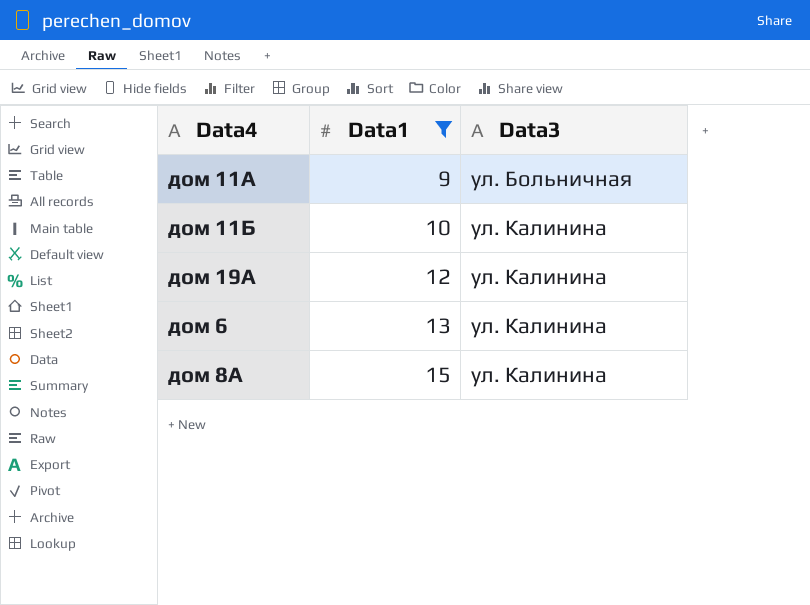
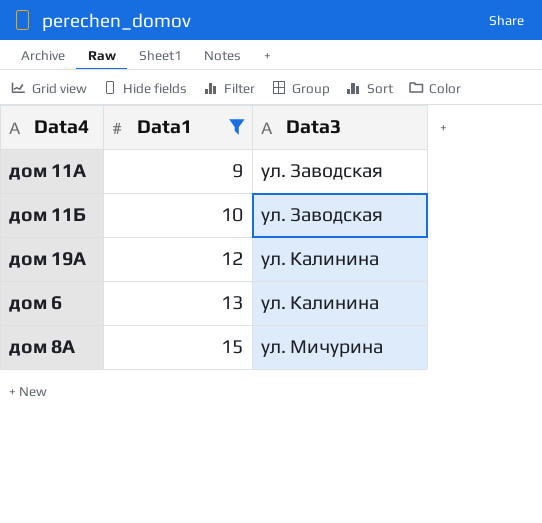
дом 11А | Data3: ул. Больничная -> ул. Заводская
дом 11Б | Data3: ул. Калинина -> ул. Заводская
дом 8А | Data3: ул. Калинина -> ул. Мичурина

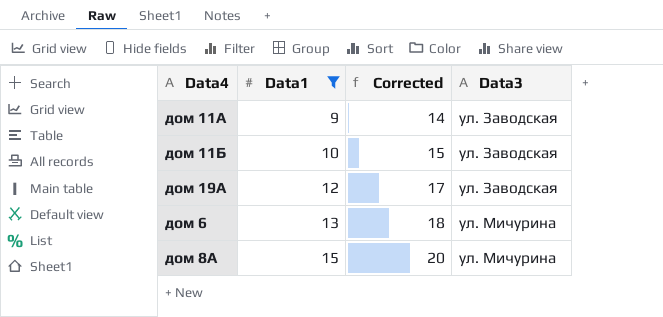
column Corrected | formula: none -> [Data1] + 5
дом 19А | Data3: ул. Калинина -> ул. Заводская
дом 6 | Data3: ул. Калинина -> ул. Мичурина

